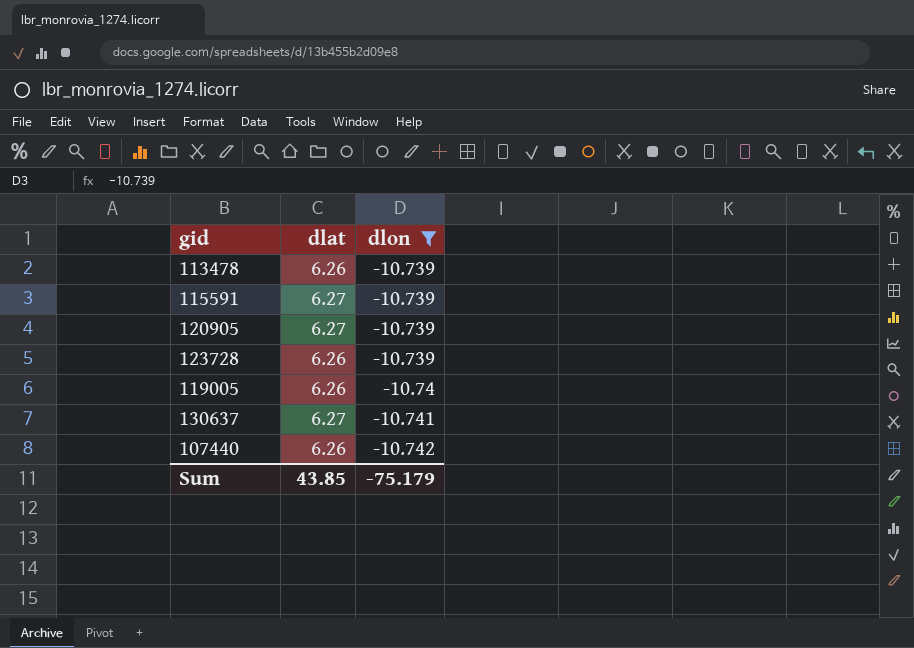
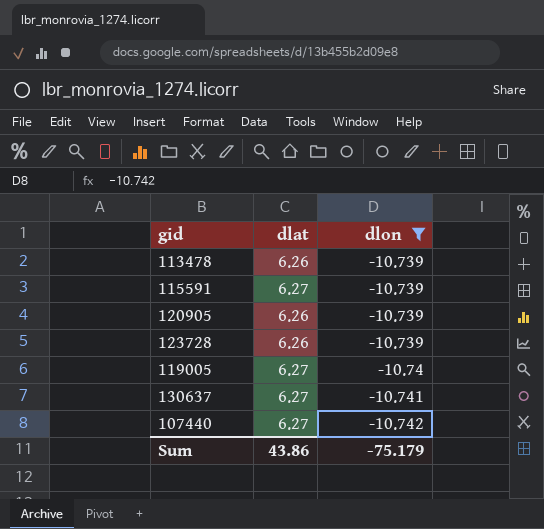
120905 | dlat: 6.27 -> 6.26
119005 | dlat: 6.26 -> 6.27
107440 | dlat: 6.26 -> 6.27
Sum | dlat: 43.85 -> 43.86

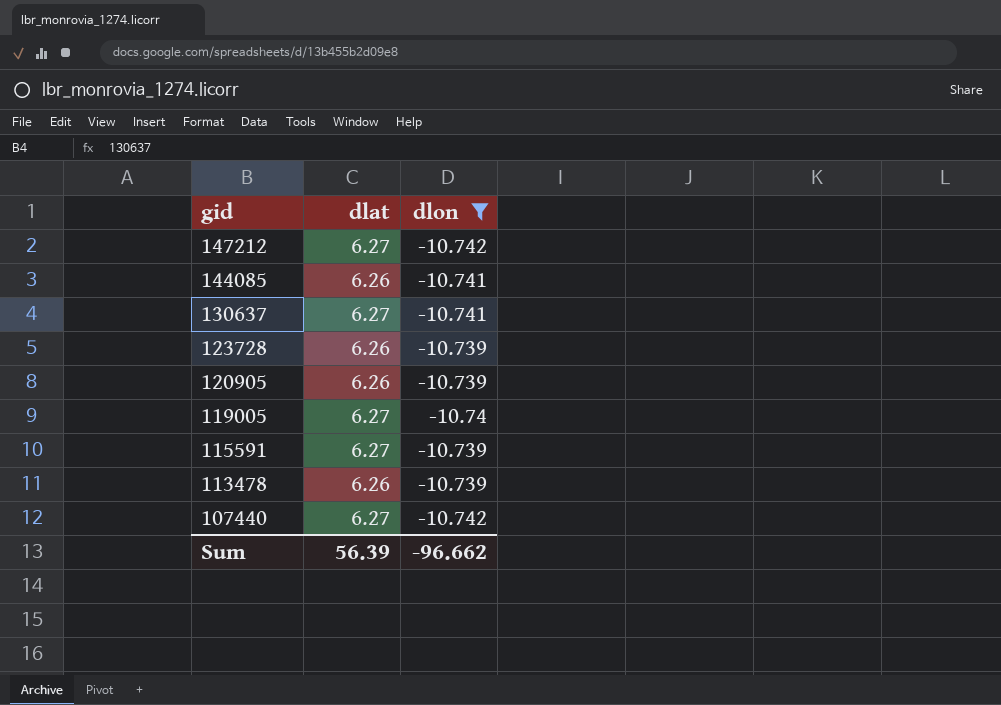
row order: dlon descending -> gid descending
row 147212: none -> 6.27 | -10.742
row 144085: none -> 6.26 | -10.741
Sum | dlat: 43.86 -> 56.39
Sum | dlon: -75.179 -> -96.662

